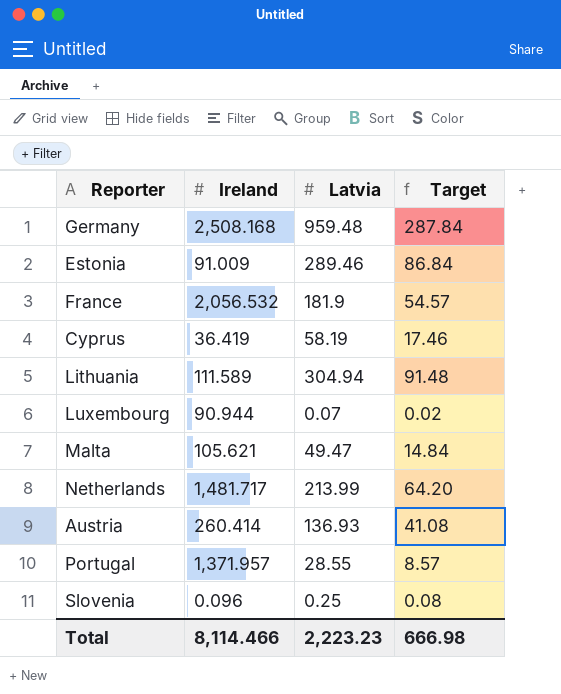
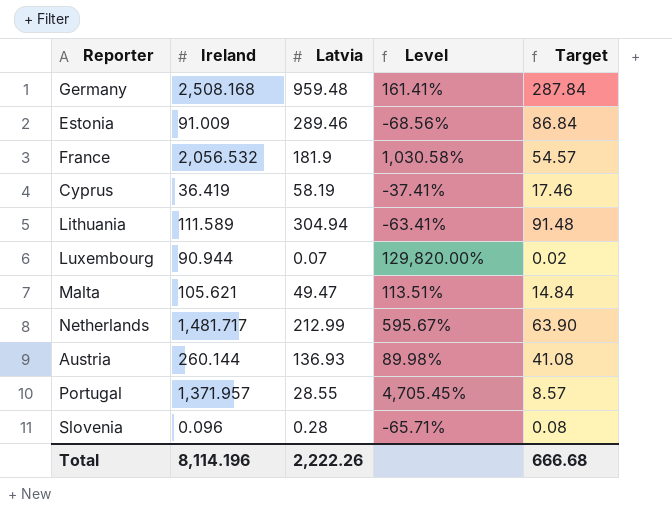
column Level | formula: none -> ([Ireland] - [Latvia]) / [Latvia]
Netherlands | Latvia: 213.99 -> 212.99
Netherlands | Target: 64.20 -> 63.90
Austria | Ireland: 260.414 -> 260.144
Slovenia | Latvia: 0.25 -> 0.28
Total | Ireland: 8,114.466 -> 8,114.196
Total | Latvia: 2,223.23 -> 2,222.26
Total | Target: 666.98 -> 666.68

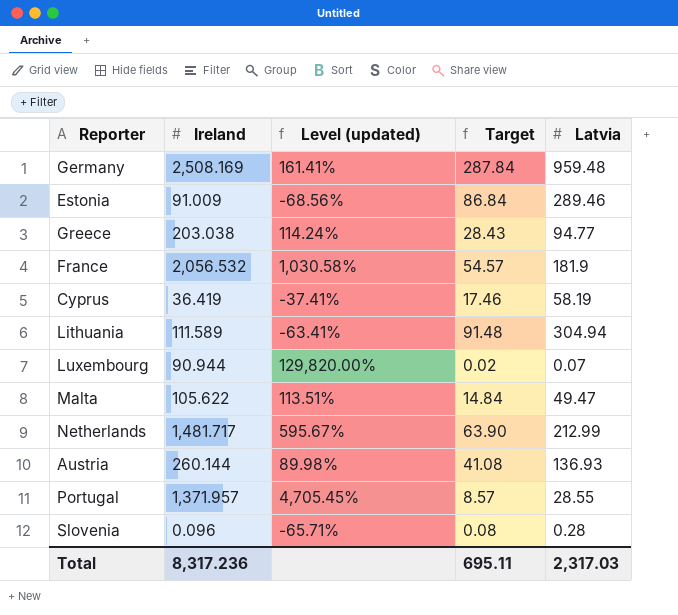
column name: Level -> Level (updated)
column Latvia | position: 3 -> 5
Germany | Ireland: 2,508.168 -> 2,508.169
row Greece: none -> 203.038 | 114.24% | 28.43 | 94.77
Malta | Ireland: 105.621 -> 105.622
Total | Ireland: 8,114.196 -> 8,317.236
Total | Target: 666.68 -> 695.11
Total | Latvia: 2,222.26 -> 2,317.03

